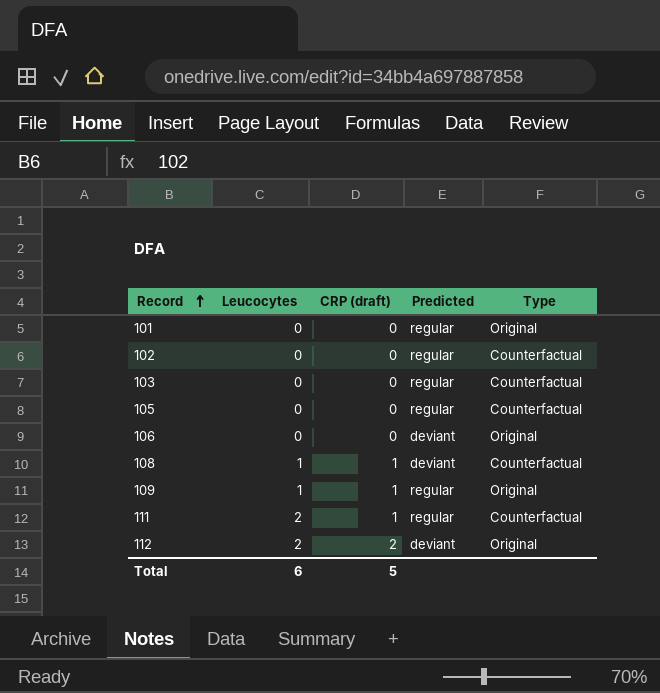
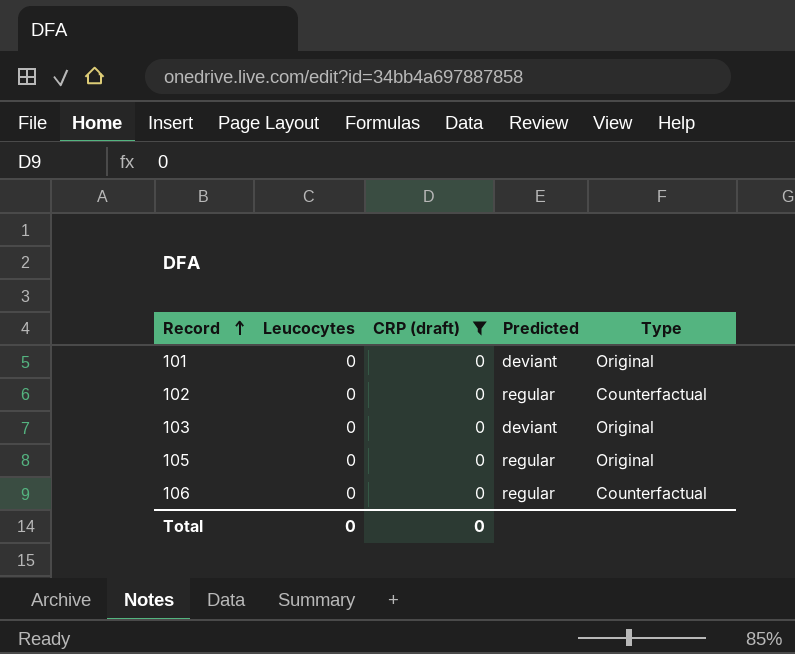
filter: none -> CRP (draft) = 0
101 | Predicted: regular -> deviant
103 | Predicted: regular -> deviant
103 | Type: Counterfactual -> Original
105 | Type: Counterfactual -> Original
106 | Predicted: deviant -> regular
106 | Type: Original -> Counterfactual
Total | Leucocytes: 6 -> 0
Total | CRP (draft): 5 -> 0

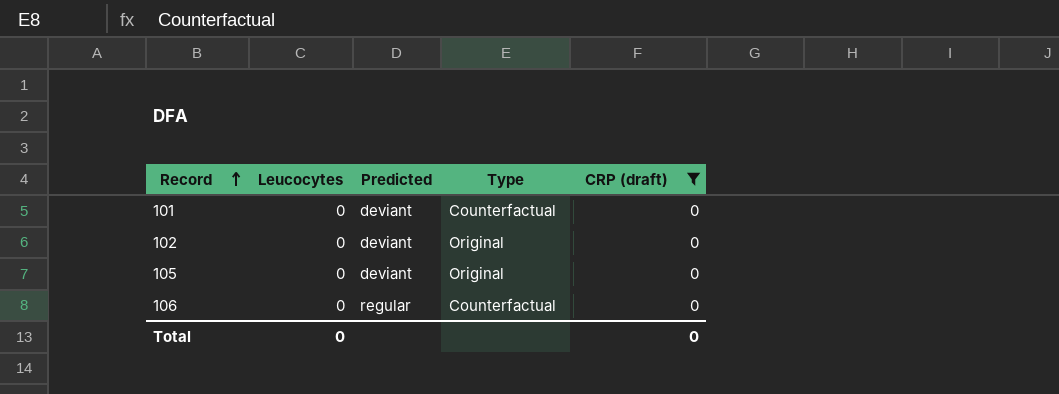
column CRP (draft) | position: 3 -> 5
row 103: 0 | 0 | deviant | Original -> none
101 | Type: Original -> Counterfactual
102 | Predicted: regular -> deviant
102 | Type: Counterfactual -> Original
105 | Predicted: regular -> deviant

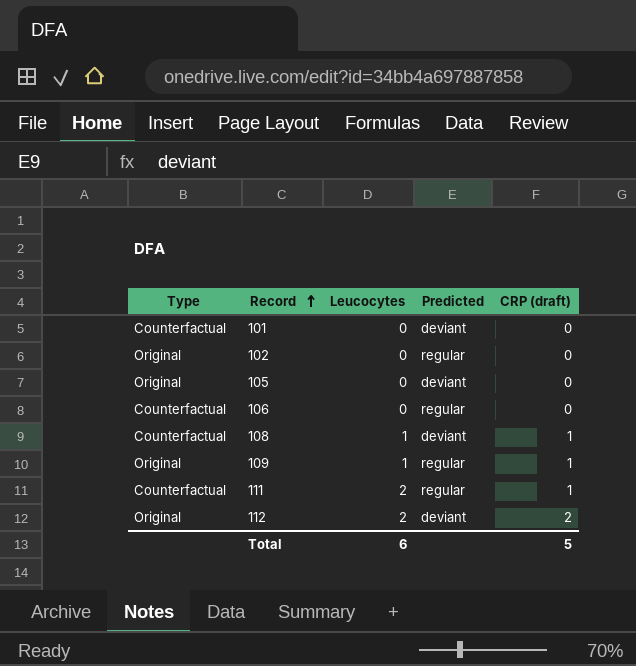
filter: CRP (draft) = 0 -> none
column Type | position: 4 -> 1
102 | Predicted: deviant -> regular
Total | Leucocytes: 0 -> 6
Total | CRP (draft): 0 -> 5

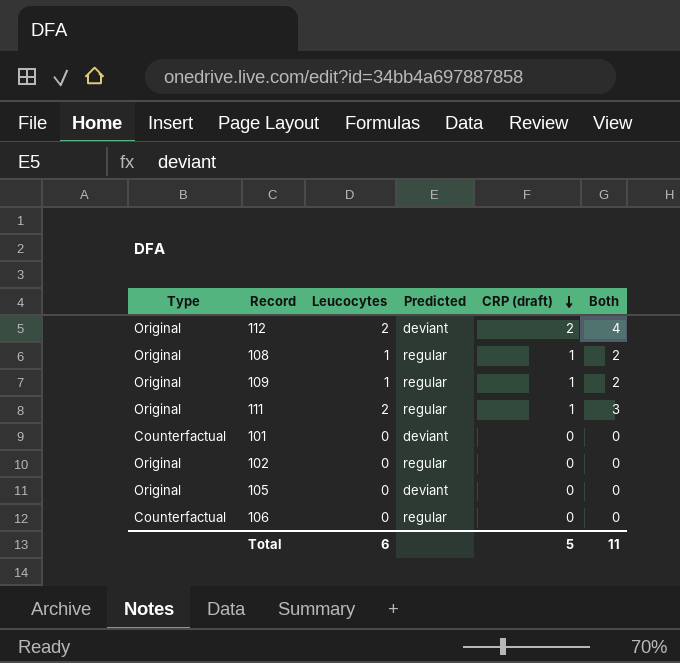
row order: Record ascending -> CRP (draft) descending
column Both | formula: none -> [Leucocytes] + [CRP (draft)]
108 | Type: Counterfactual -> Original
108 | Predicted: deviant -> regular
111 | Type: Counterfactual -> Original

